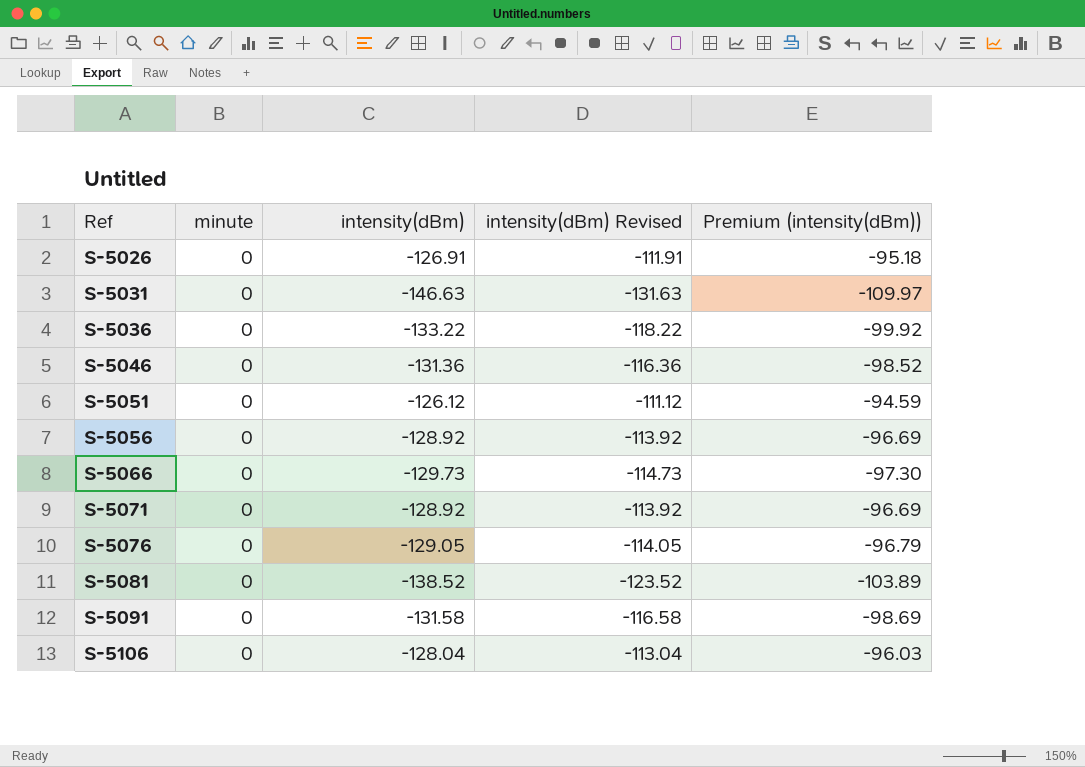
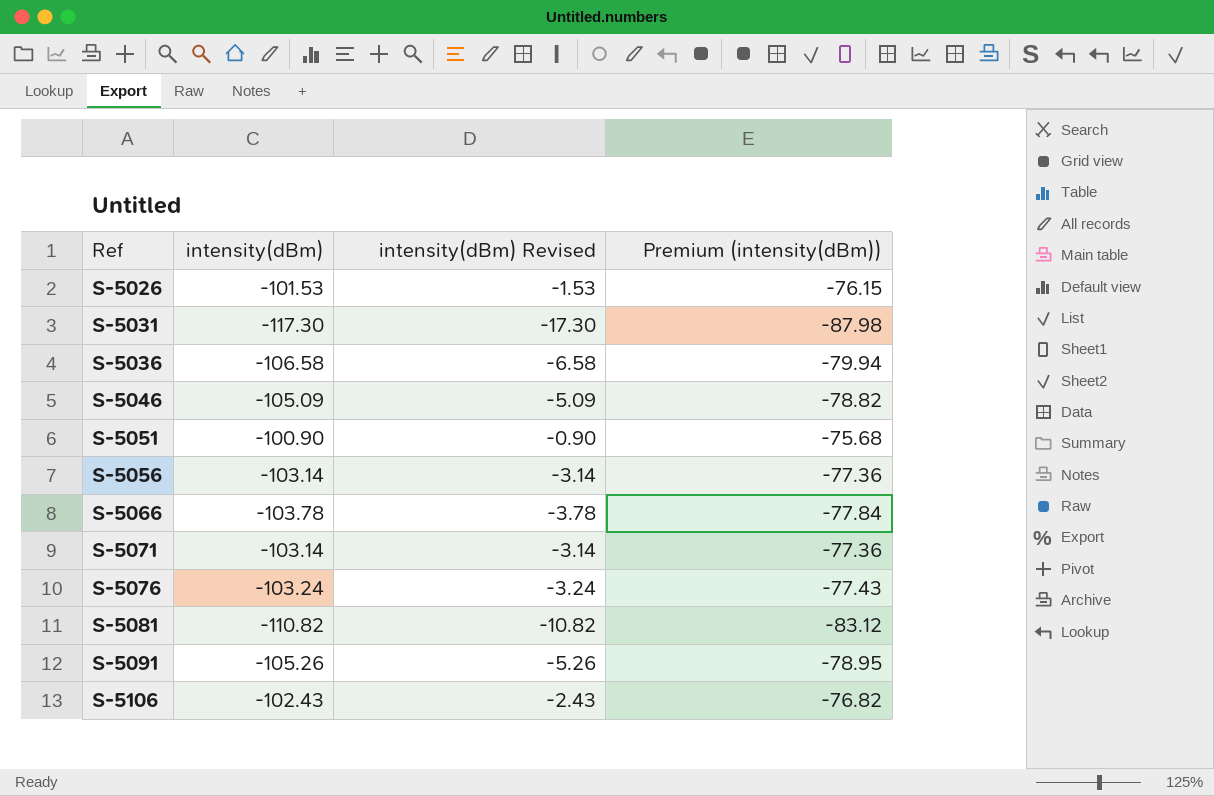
column minute | position: 2 -> none
column intensity(dBm) Revised | formula: [intensity(dBm)] + 15 -> [intensity(dBm)] + 100
S-5026 | intensity(dBm): -126.91 -> -101.53
S-5026 | Premium (intensity(dBm)): -95.18 -> -76.15
S-5031 | intensity(dBm): -146.63 -> -117.30
S-5031 | Premium (intensity(dBm)): -109.97 -> -87.98
S-5036 | intensity(dBm): -133.22 -> -106.58
S-5036 | Premium (intensity(dBm)): -99.92 -> -79.94
S-5046 | intensity(dBm): -131.36 -> -105.09
S-5046 | Premium (intensity(dBm)): -98.52 -> -78.82
S-5051 | intensity(dBm): -126.12 -> -100.90
S-5051 | Premium (intensity(dBm)): -94.59 -> -75.68
S-5056 | intensity(dBm): -128.92 -> -103.14
S-5056 | Premium (intensity(dBm)): -96.69 -> -77.36
S-5066 | intensity(dBm): -129.73 -> -103.78
S-5066 | Premium (intensity(dBm)): -97.30 -> -77.84
S-5071 | intensity(dBm): -128.92 -> -103.14
S-5071 | Premium (intensity(dBm)): -96.69 -> -77.36
S-5076 | intensity(dBm): -129.05 -> -103.24
S-5076 | Premium (intensity(dBm)): -96.79 -> -77.43
S-5081 | intensity(dBm): -138.52 -> -110.82
S-5081 | Premium (intensity(dBm)): -103.89 -> -83.12
S-5091 | intensity(dBm): -131.58 -> -105.26
S-5091 | Premium (intensity(dBm)): -98.69 -> -78.95
S-5106 | intensity(dBm): -128.04 -> -102.43
S-5106 | Premium (intensity(dBm)): -96.03 -> -76.82

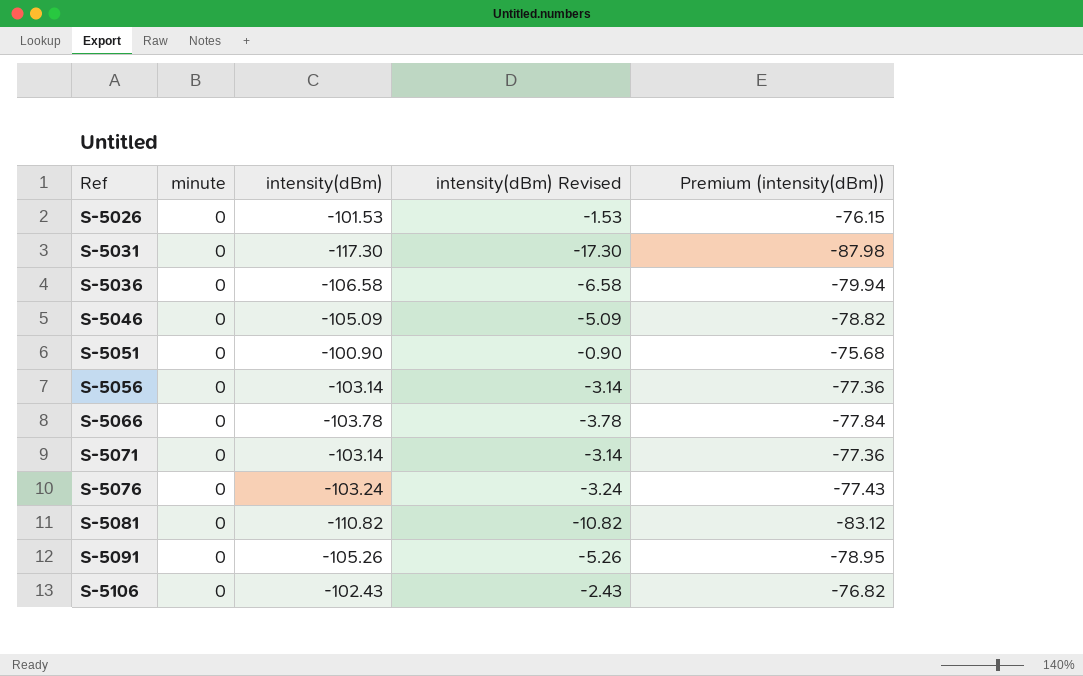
column minute | position: none -> 2

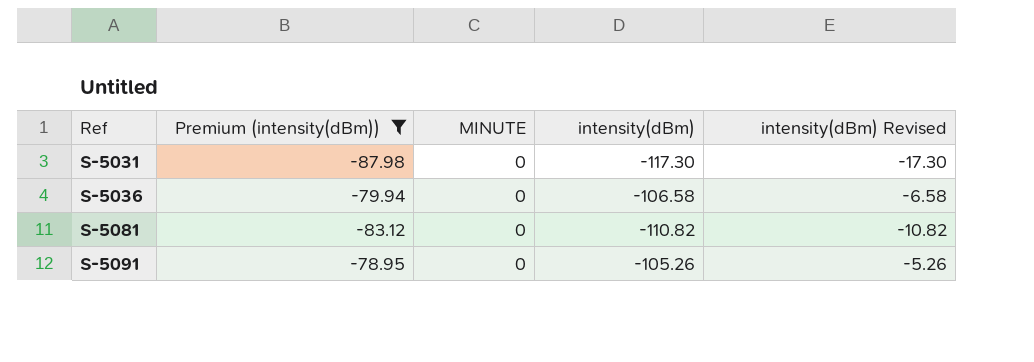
filter: none -> Premium (intensity(dBm)) <= -78.95
column Premium (intensity(dBm)) | position: 5 -> 2
column name: minute -> MINUTE

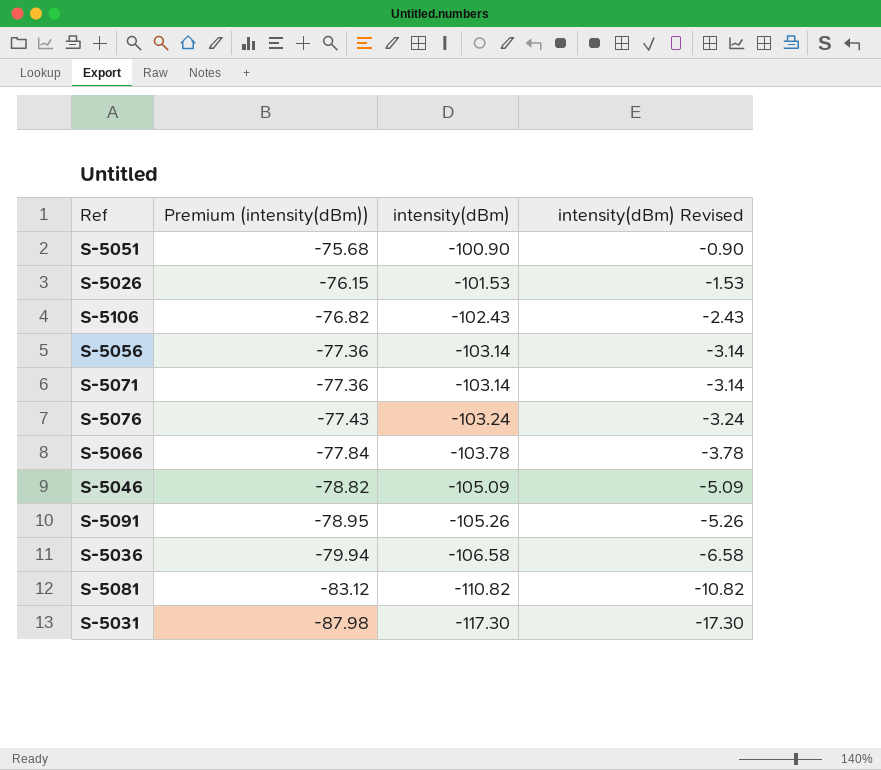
filter: Premium (intensity(dBm)) <= -78.95 -> none
row order: Ref ascending -> Premium (intensity(dBm)) descending
column MINUTE | position: 3 -> none

